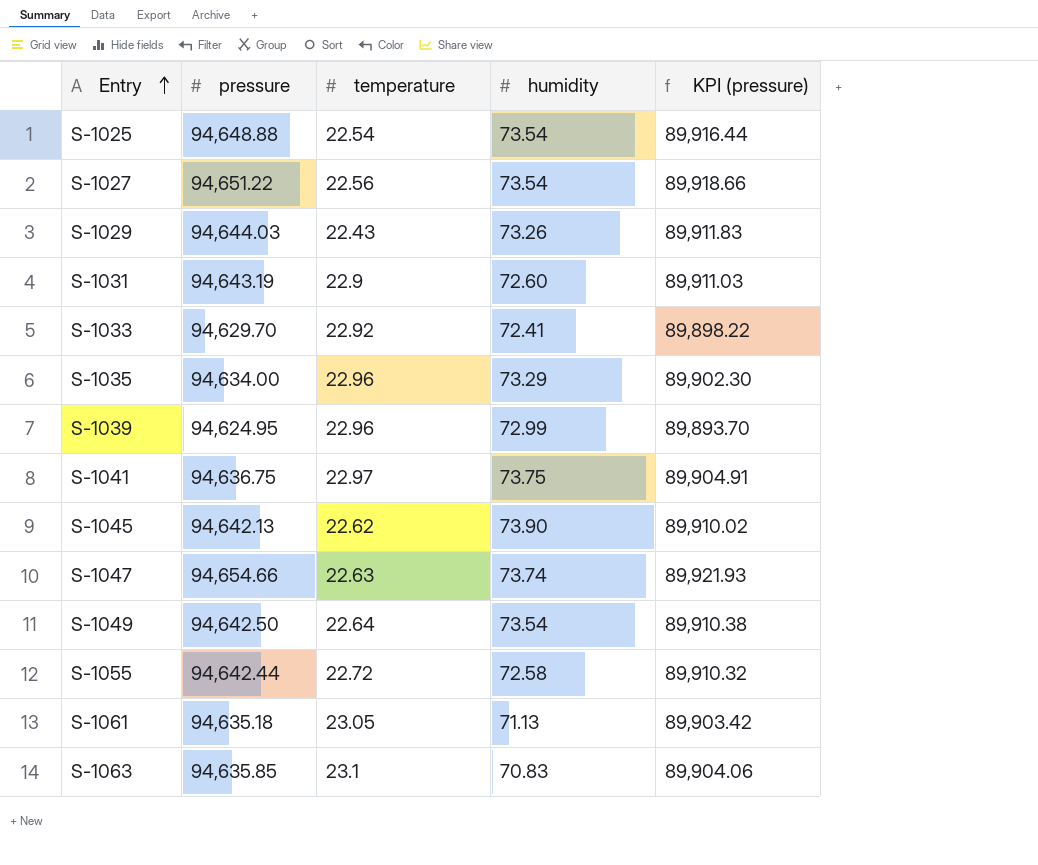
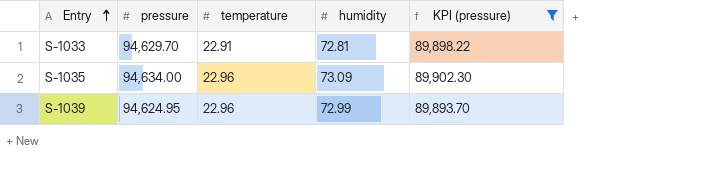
filter: none -> KPI (pressure) <= 89,902.30
S-1033 | temperature: 22.92 -> 22.91
S-1033 | humidity: 72.41 -> 72.81
S-1035 | humidity: 73.29 -> 73.09

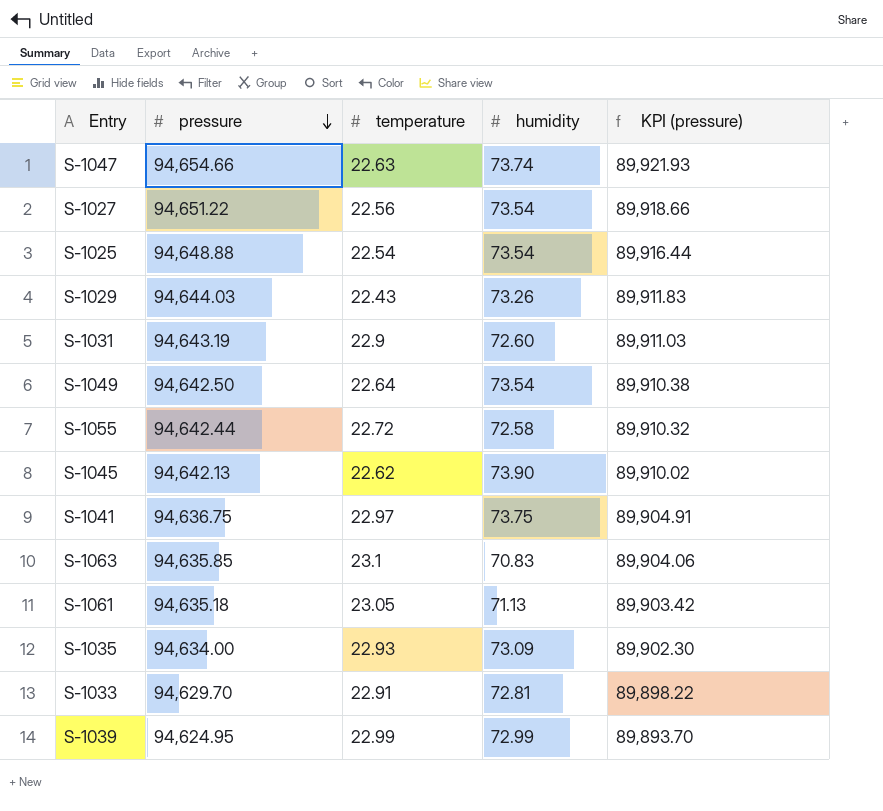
filter: KPI (pressure) <= 89,902.30 -> none
row order: Entry ascending -> pressure descending
S-1035 | temperature: 22.96 -> 22.93
S-1039 | temperature: 22.96 -> 22.99

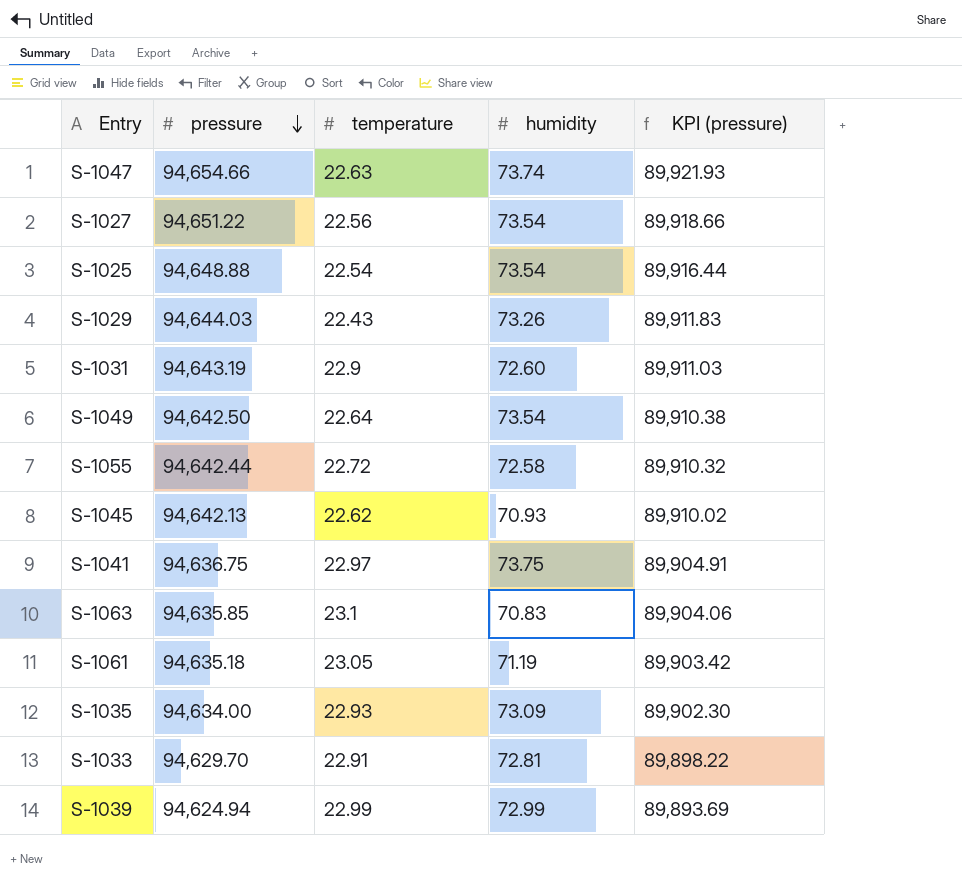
S-1045 | humidity: 73.90 -> 70.93
S-1061 | humidity: 71.13 -> 71.19
S-1039 | pressure: 94,624.95 -> 94,624.94
S-1039 | KPI (pressure): 89,893.70 -> 89,893.69

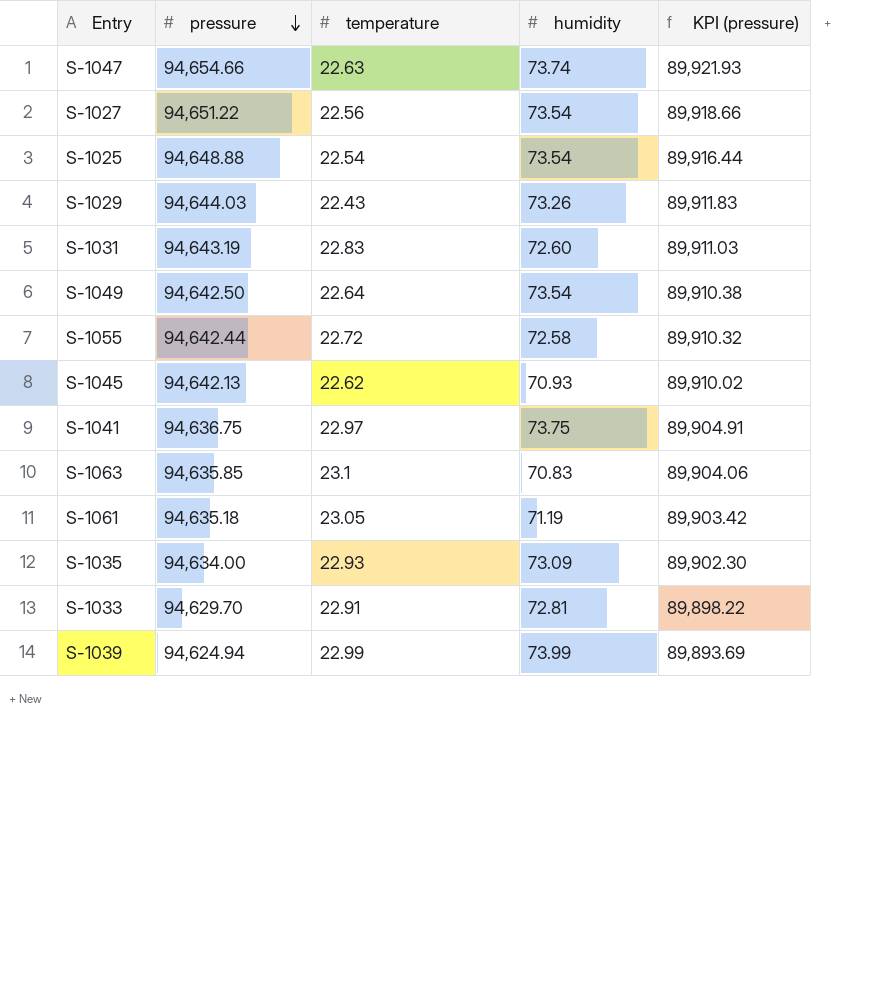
S-1031 | temperature: 22.9 -> 22.83
S-1039 | humidity: 72.99 -> 73.99

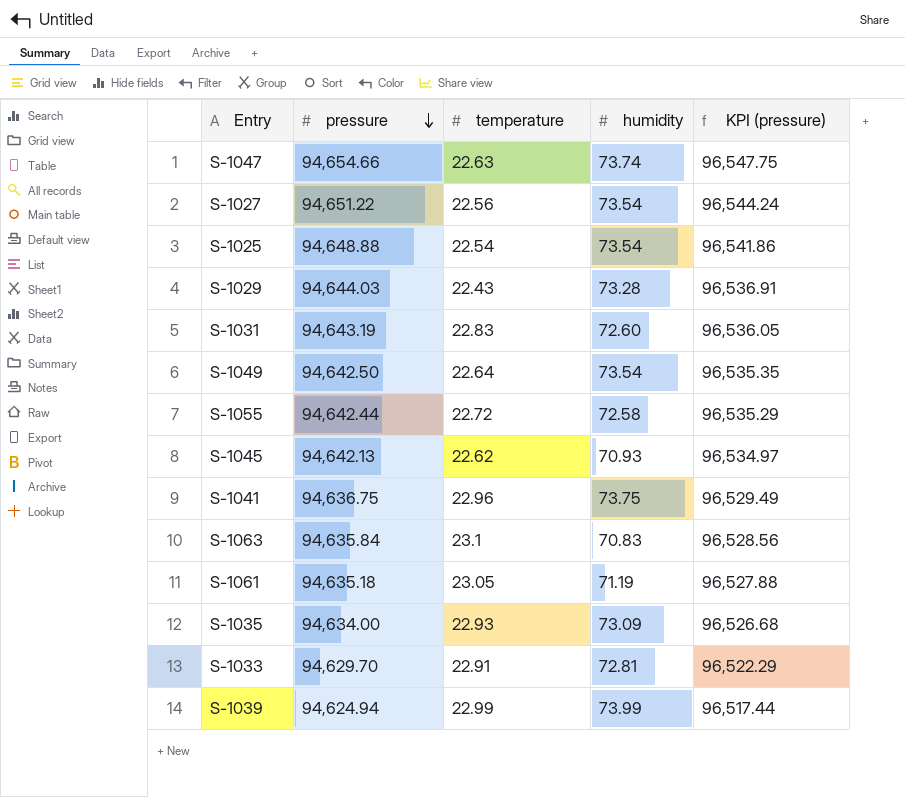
column KPI (pressure) | formula: [pressure] * 0.95 -> [pressure] * 1.02
S-1029 | humidity: 73.26 -> 73.28
S-1041 | temperature: 22.97 -> 22.96
S-1063 | pressure: 94,635.85 -> 94,635.84

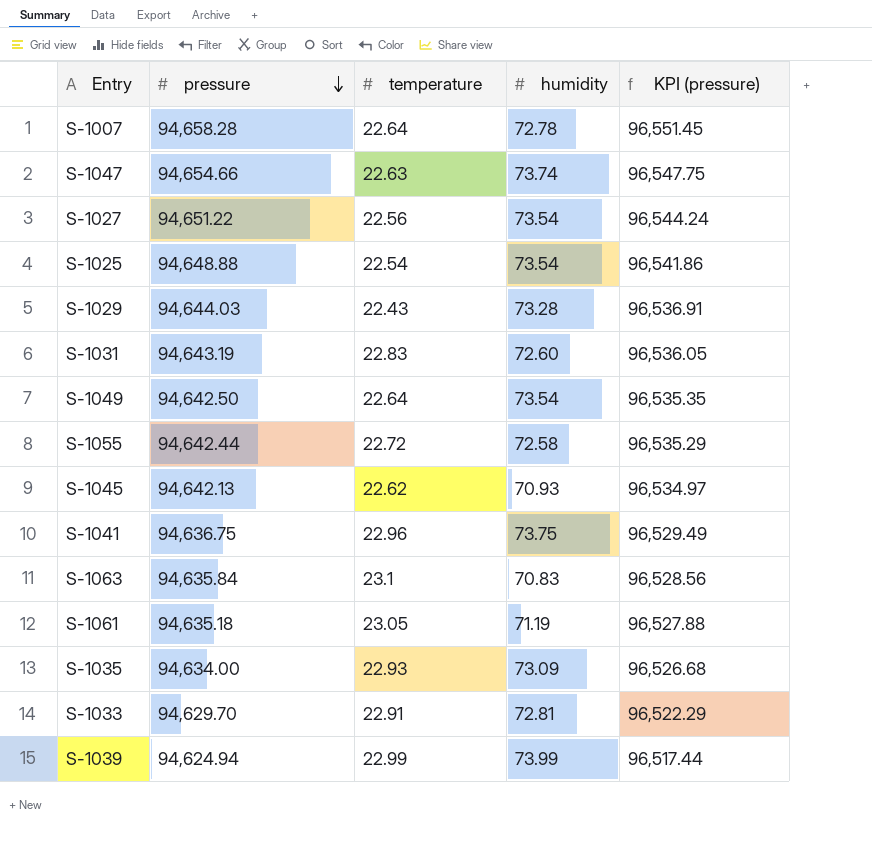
row S-1007: none -> 94,658.28 | 22.64 | 72.78 | 96,551.45

